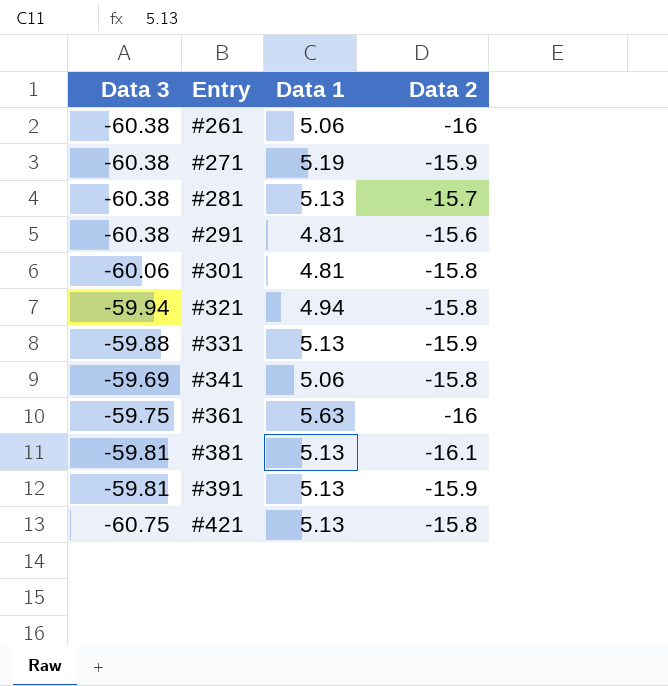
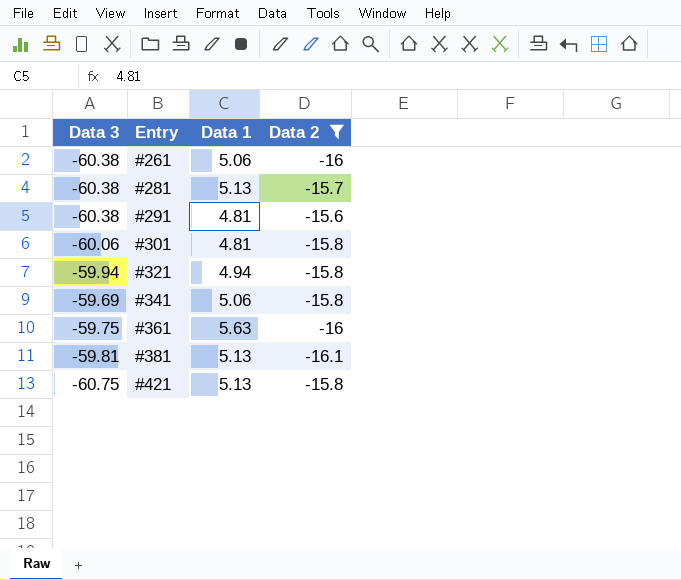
filter: none -> Data 2 != -15.9

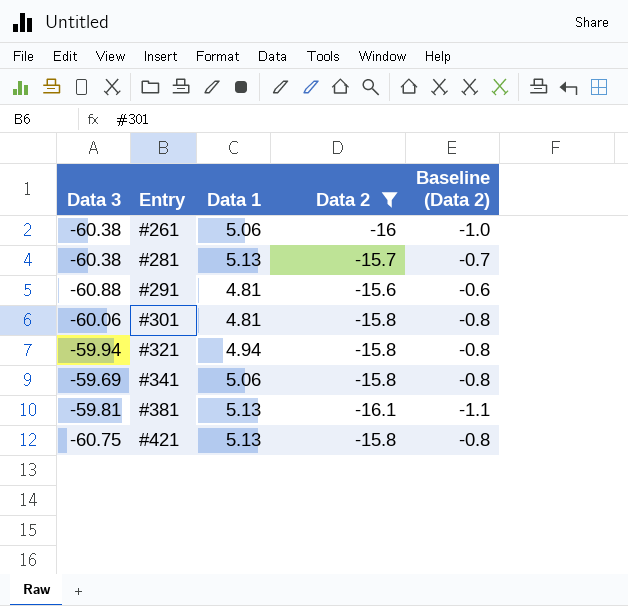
column Baseline (Data 2) | formula: none -> [Data 2] + 15
row #361: -59.75 | 5.63 | -16 -> none
#291 | Data 3: -60.38 -> -60.88

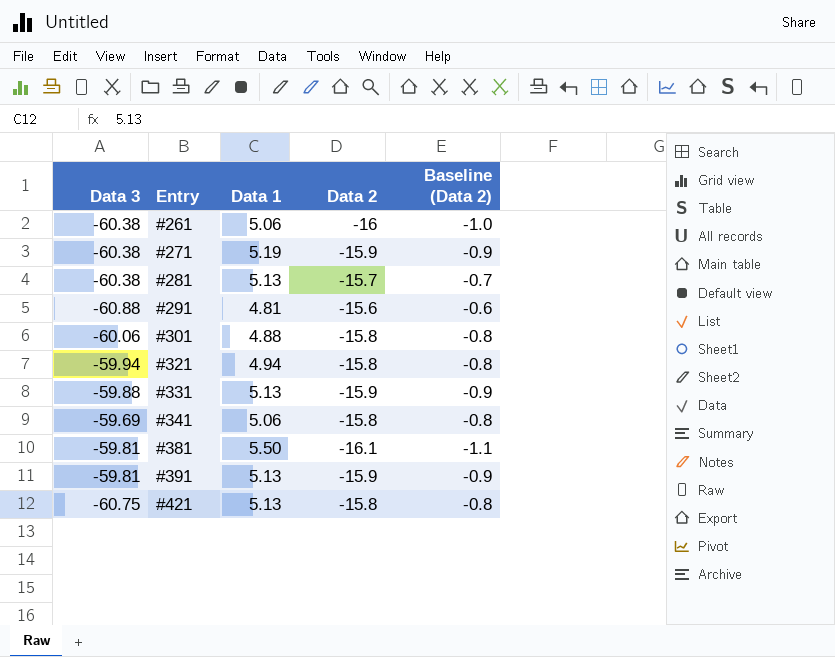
filter: Data 2 != -15.9 -> none
#301 | Data 1: 4.81 -> 4.88
#381 | Data 1: 5.13 -> 5.50

